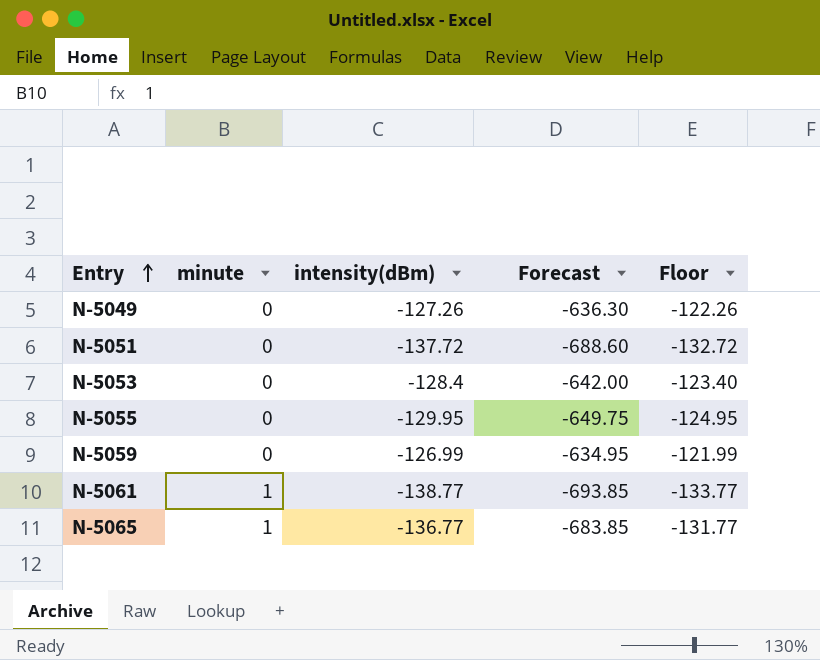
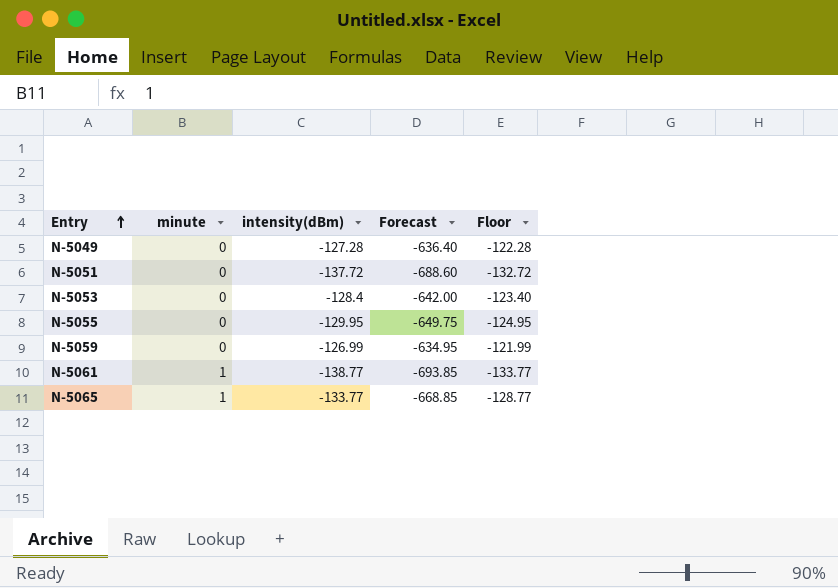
N-5049 | intensity(dBm): -127.26 -> -127.28
N-5049 | Forecast: -636.30 -> -636.40
N-5049 | Floor: -122.26 -> -122.28
N-5065 | intensity(dBm): -136.77 -> -133.77
N-5065 | Forecast: -683.85 -> -668.85
N-5065 | Floor: -131.77 -> -128.77

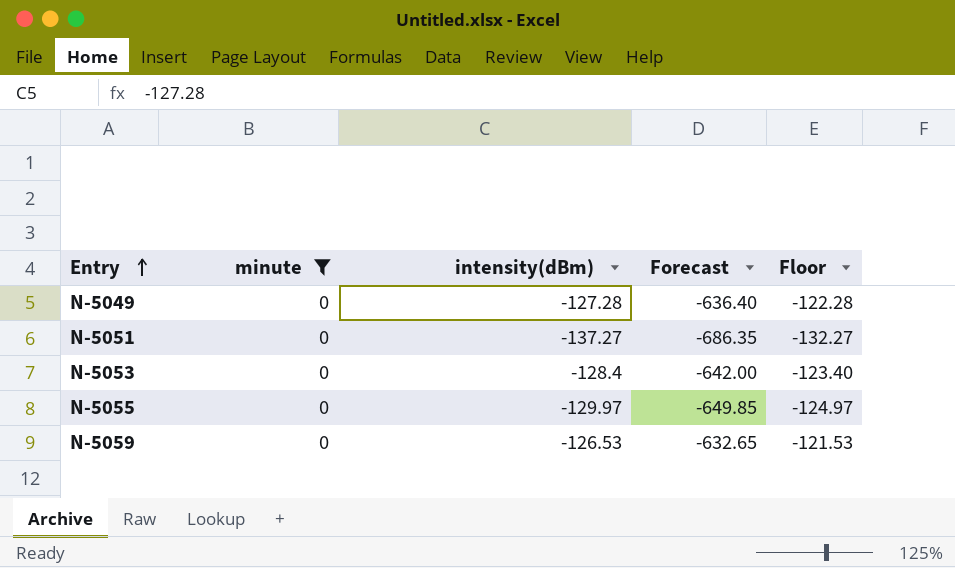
filter: none -> minute = 0
N-5051 | intensity(dBm): -137.72 -> -137.27
N-5051 | Forecast: -688.60 -> -686.35
N-5051 | Floor: -132.72 -> -132.27
N-5055 | intensity(dBm): -129.95 -> -129.97
N-5055 | Forecast: -649.75 -> -649.85
N-5055 | Floor: -124.95 -> -124.97
N-5059 | intensity(dBm): -126.99 -> -126.53
N-5059 | Forecast: -634.95 -> -632.65
N-5059 | Floor: -121.99 -> -121.53

